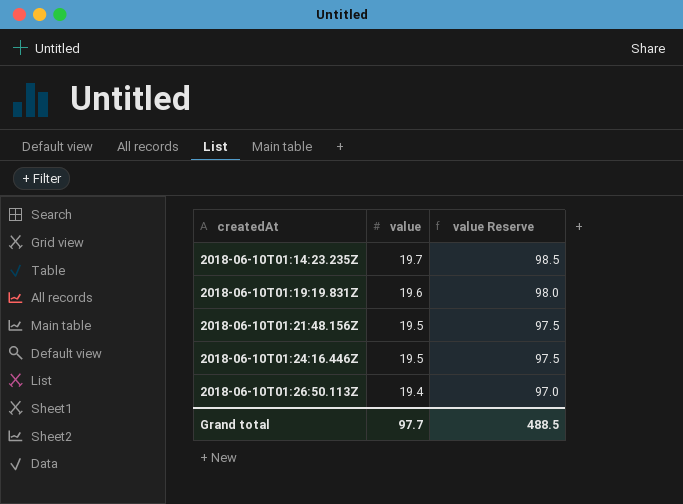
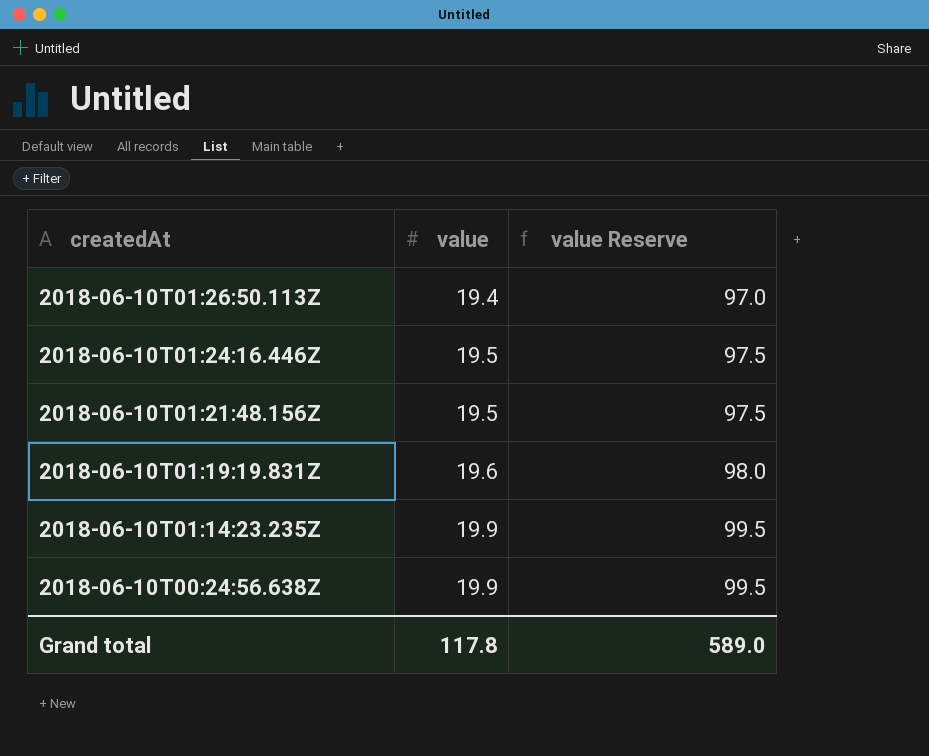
row order: createdAt ascending -> createdAt descending
2018-06-10T01:14:23.235Z | value: 19.7 -> 19.9
2018-06-10T01:14:23.235Z | value Reserve: 98.5 -> 99.5
row 2018-06-10T00:24:56.638Z: none -> 19.9 | 99.5
Grand total | value: 97.7 -> 117.8
Grand total | value Reserve: 488.5 -> 589.0

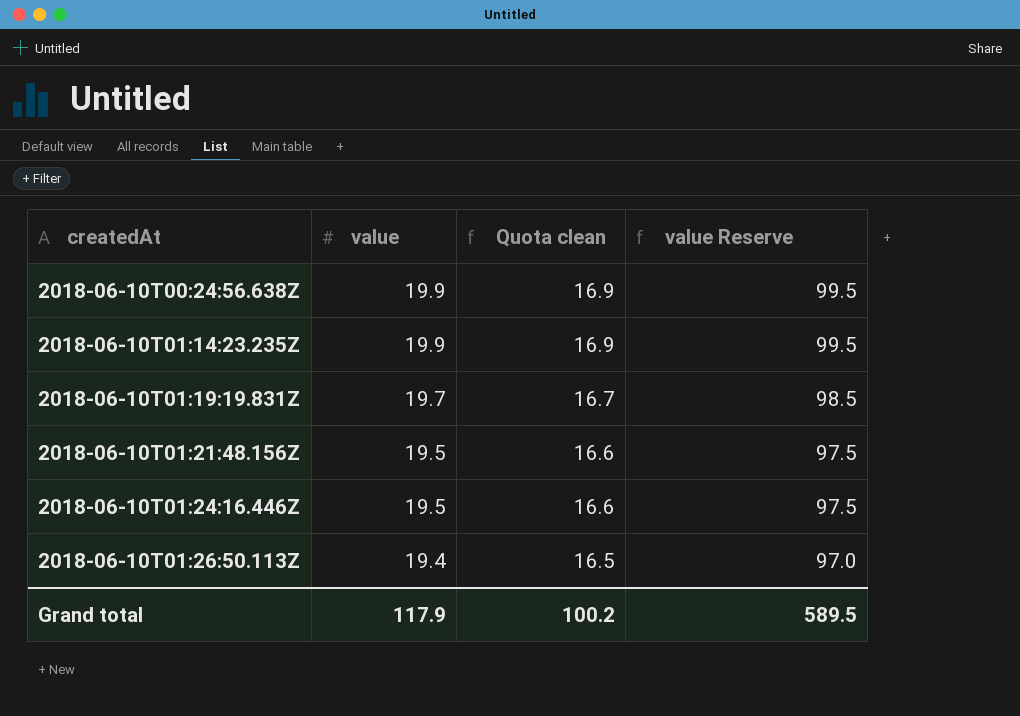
row order: createdAt descending -> createdAt ascending
column Quota clean | formula: none -> [value] * 0.85
2018-06-10T01:19:19.831Z | value: 19.6 -> 19.7
2018-06-10T01:19:19.831Z | value Reserve: 98.0 -> 98.5
Grand total | value: 117.8 -> 117.9
Grand total | value Reserve: 589.0 -> 589.5

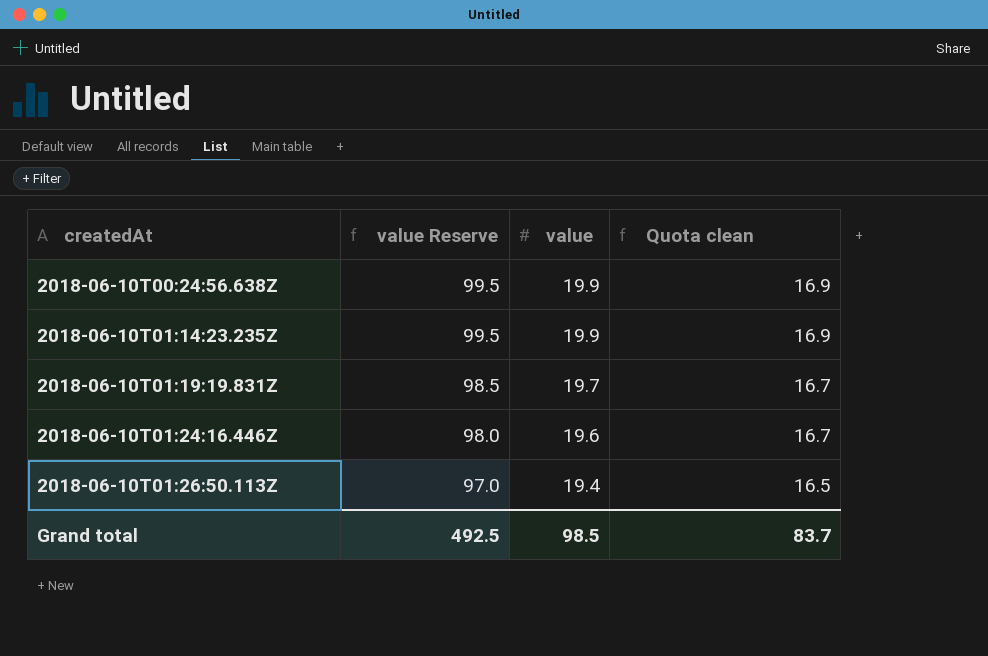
column value Reserve | position: 4 -> 2
row 2018-06-10T01:21:48.156Z: 19.5 | 16.6 | 97.5 -> none
2018-06-10T01:24:16.446Z | value Reserve: 97.5 -> 98.0
2018-06-10T01:24:16.446Z | value: 19.5 -> 19.6
2018-06-10T01:24:16.446Z | Quota clean: 16.6 -> 16.7
Grand total | value Reserve: 589.5 -> 492.5
Grand total | value: 117.9 -> 98.5
Grand total | Quota clean: 100.2 -> 83.7

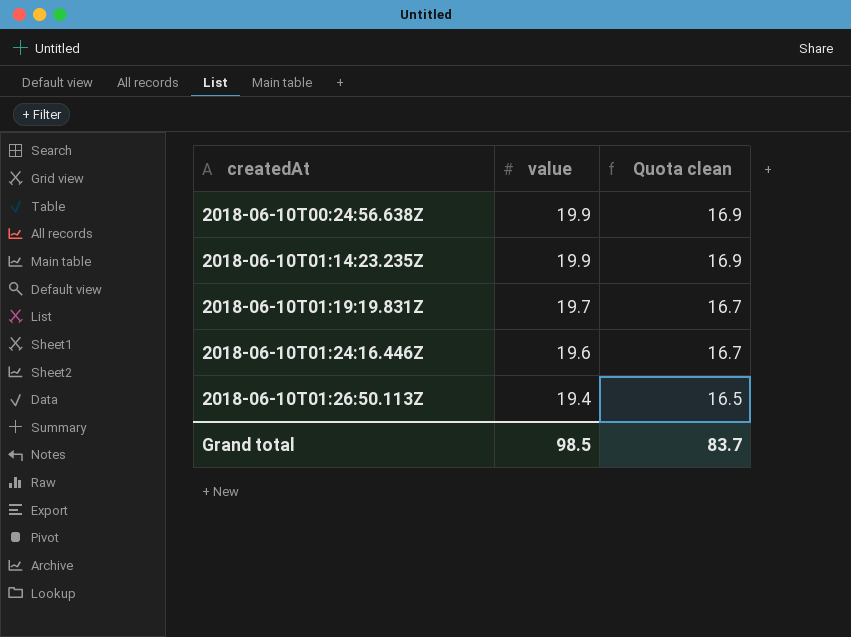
column value Reserve | formula: [value] * 5 -> none

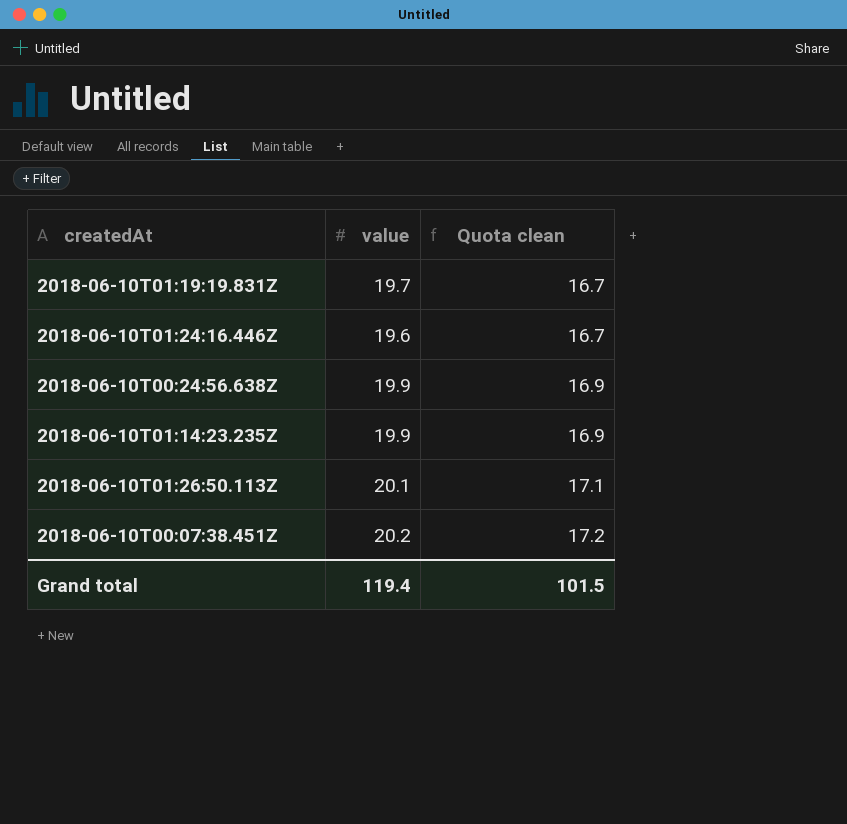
row order: createdAt ascending -> Quota clean ascending
2018-06-10T01:26:50.113Z | value: 19.4 -> 20.1
2018-06-10T01:26:50.113Z | Quota clean: 16.5 -> 17.1
row 2018-06-10T00:07:38.451Z: none -> 20.2 | 17.2
Grand total | value: 98.5 -> 119.4
Grand total | Quota clean: 83.7 -> 101.5

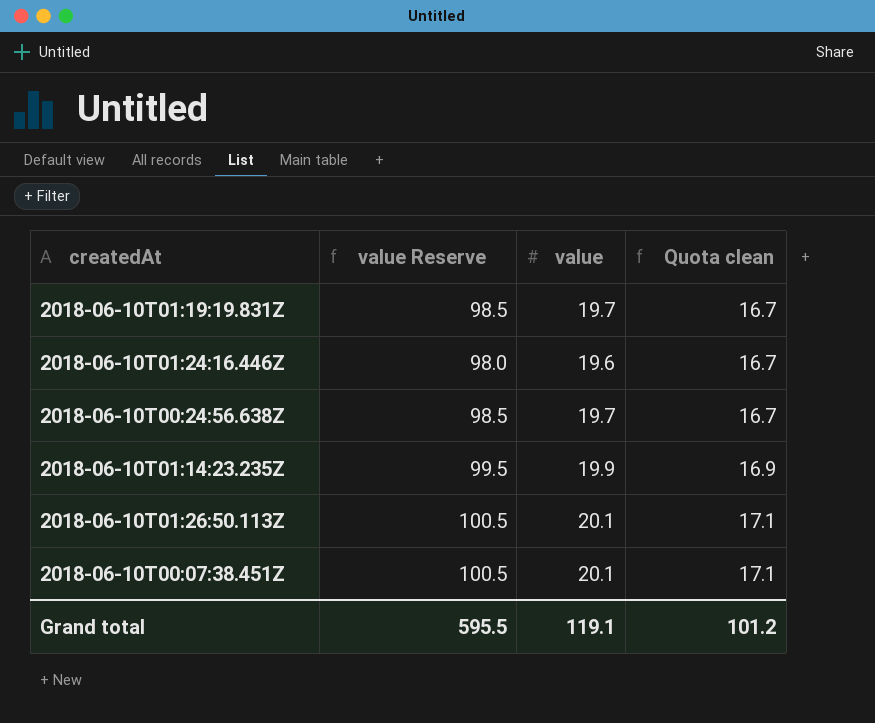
column value Reserve | formula: none -> [value] * 5
2018-06-10T00:24:56.638Z | value: 19.9 -> 19.7
2018-06-10T00:24:56.638Z | Quota clean: 16.9 -> 16.7
2018-06-10T00:07:38.451Z | value: 20.2 -> 20.1
2018-06-10T00:07:38.451Z | Quota clean: 17.2 -> 17.1
Grand total | value: 119.4 -> 119.1
Grand total | Quota clean: 101.5 -> 101.2

